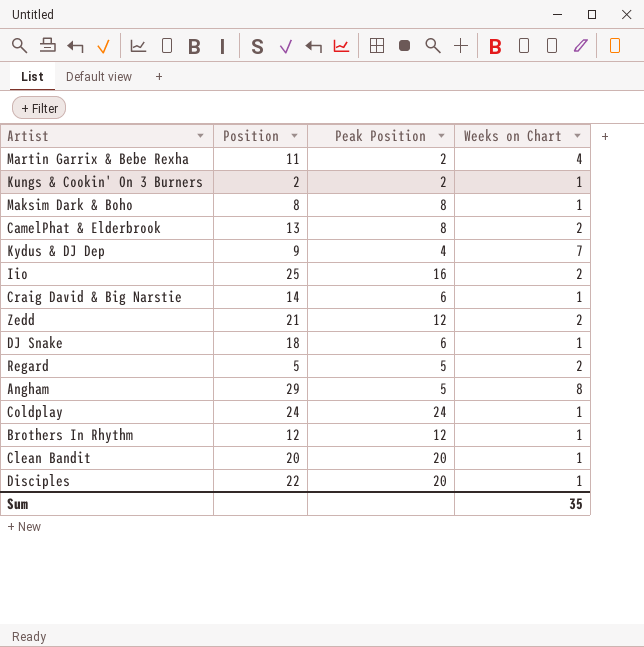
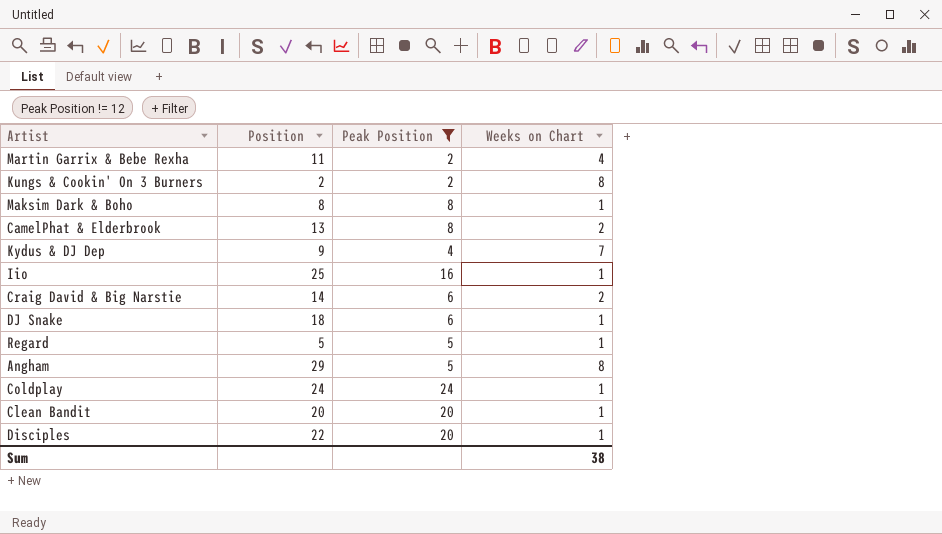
filter: none -> Peak Position != 12
Kungs & Cookin' On 3 Burners | Weeks on Chart: 1 -> 8
Iio | Weeks on Chart: 2 -> 1
Craig David & Big Narstie | Weeks on Chart: 1 -> 2
Regard | Weeks on Chart: 2 -> 1
Sum | Weeks on Chart: 35 -> 38

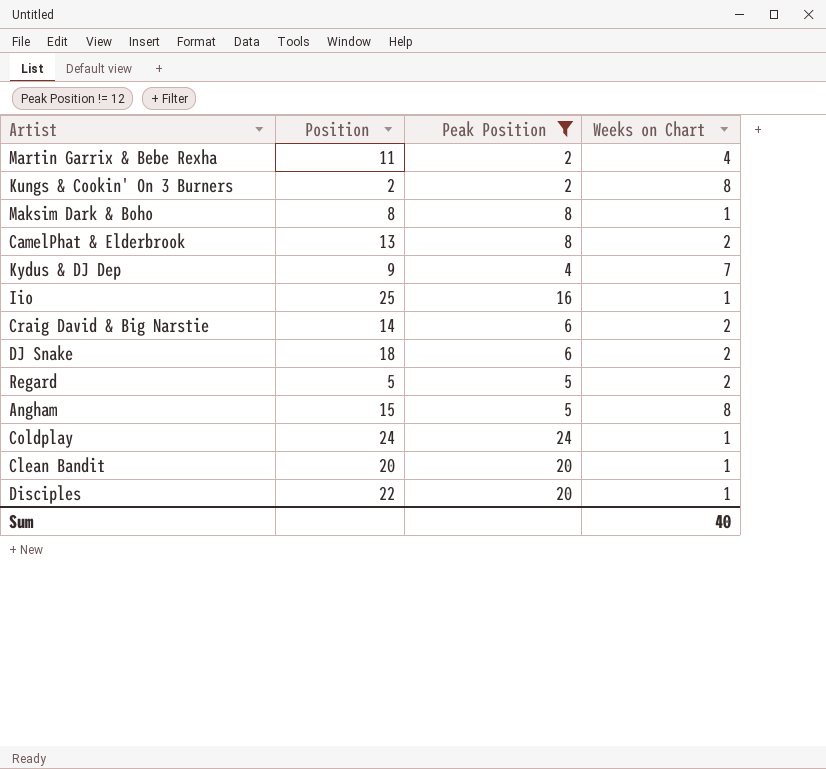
DJ Snake | Weeks on Chart: 1 -> 2
Regard | Weeks on Chart: 1 -> 2
Angham | Position: 29 -> 15
Sum | Weeks on Chart: 38 -> 40

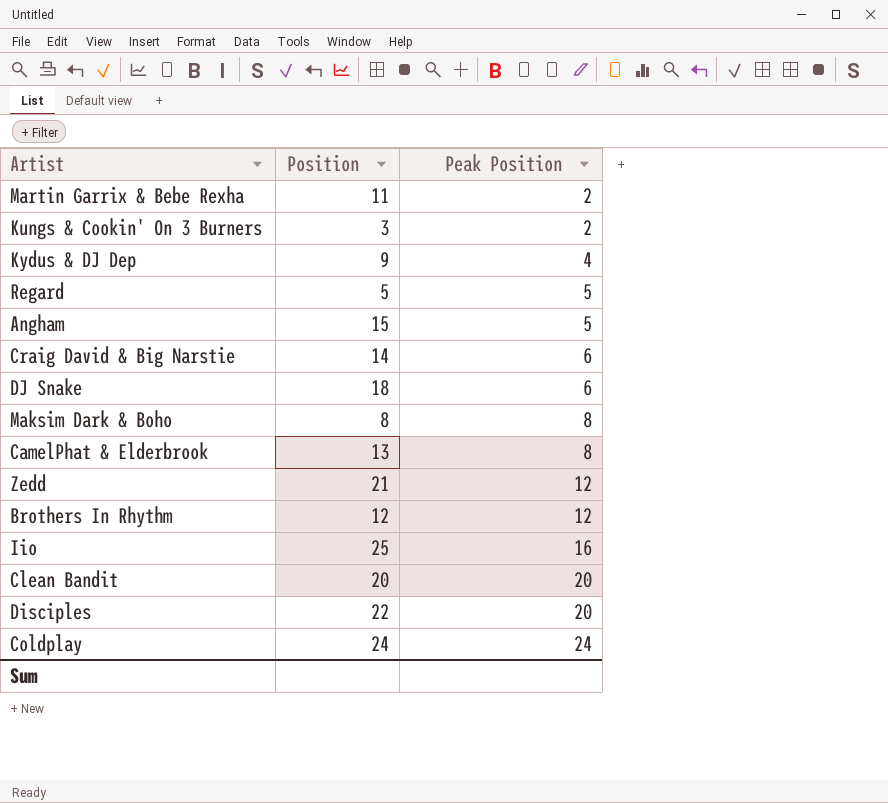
filter: Peak Position != 12 -> none
row order: none -> Peak Position ascending
column Weeks on Chart | position: 4 -> none
Kungs & Cookin' On 3 Burners | Position: 2 -> 3

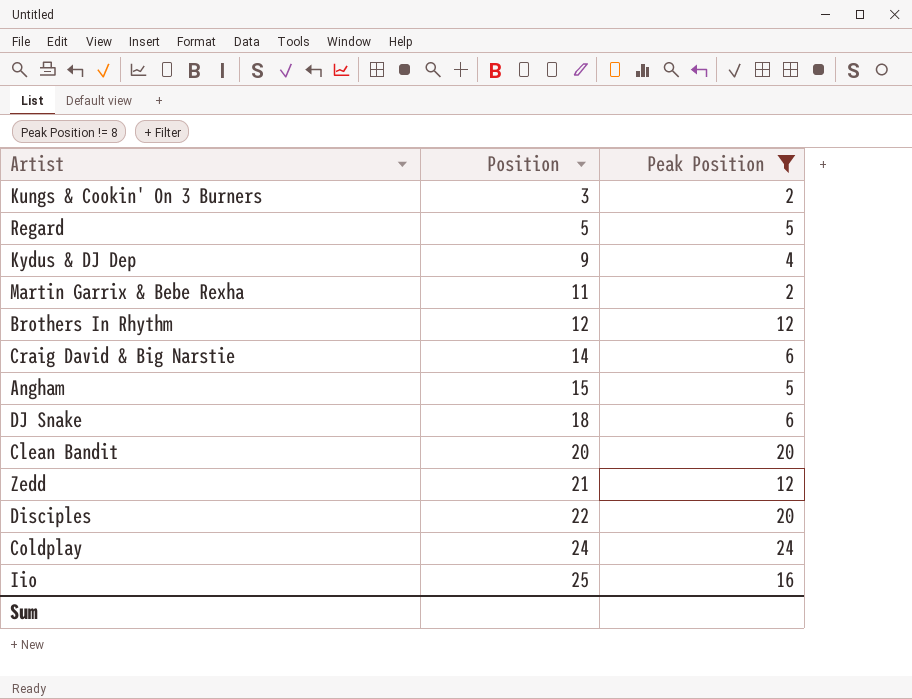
filter: none -> Peak Position != 8
row order: Peak Position ascending -> Position ascending

